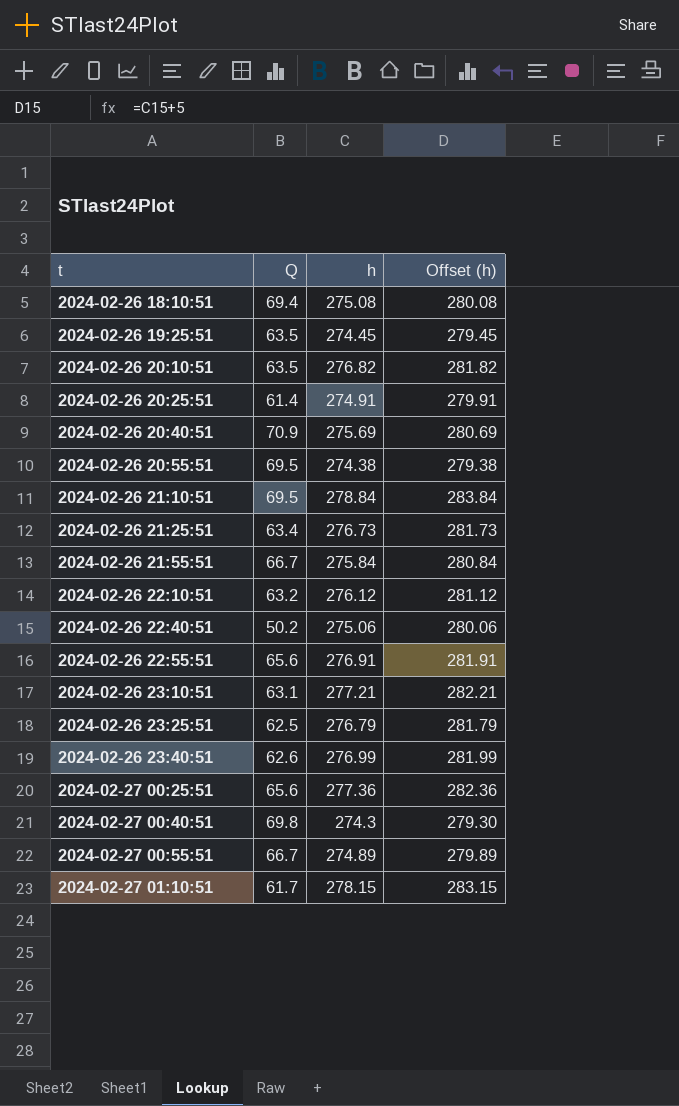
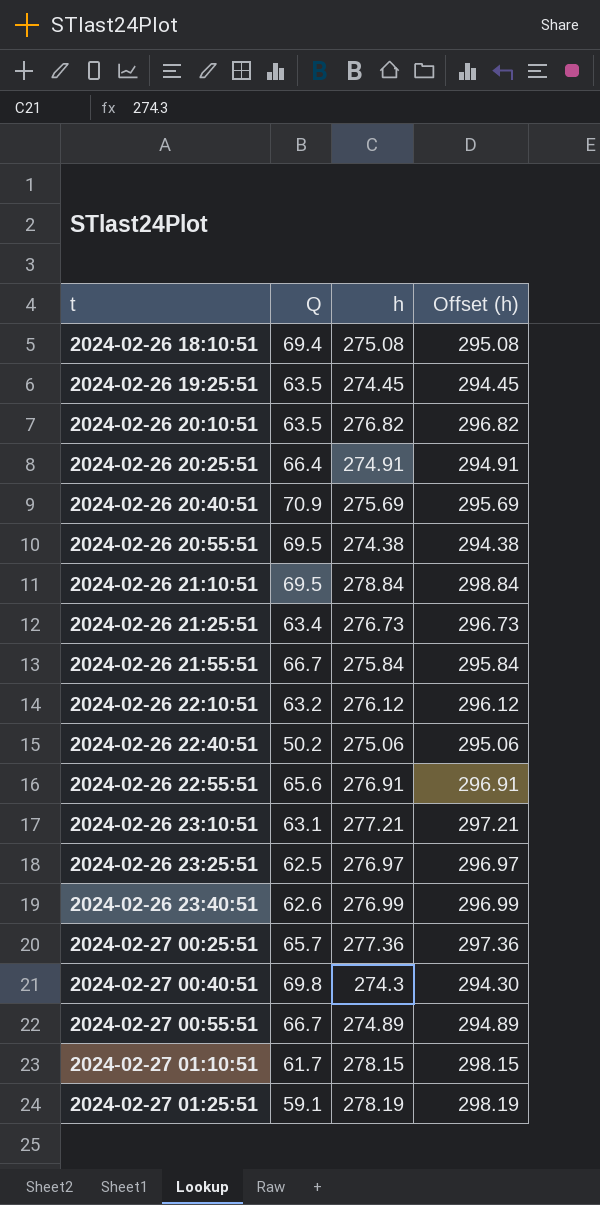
column Offset (h) | formula: [h] + 5 -> [h] + 20
2024-02-26 20:25:51 | Q: 61.4 -> 66.4
2024-02-26 23:25:51 | h: 276.79 -> 276.97
2024-02-27 00:25:51 | Q: 65.6 -> 65.7
row 2024-02-27 01:25:51: none -> 59.1 | 278.19 | 298.19

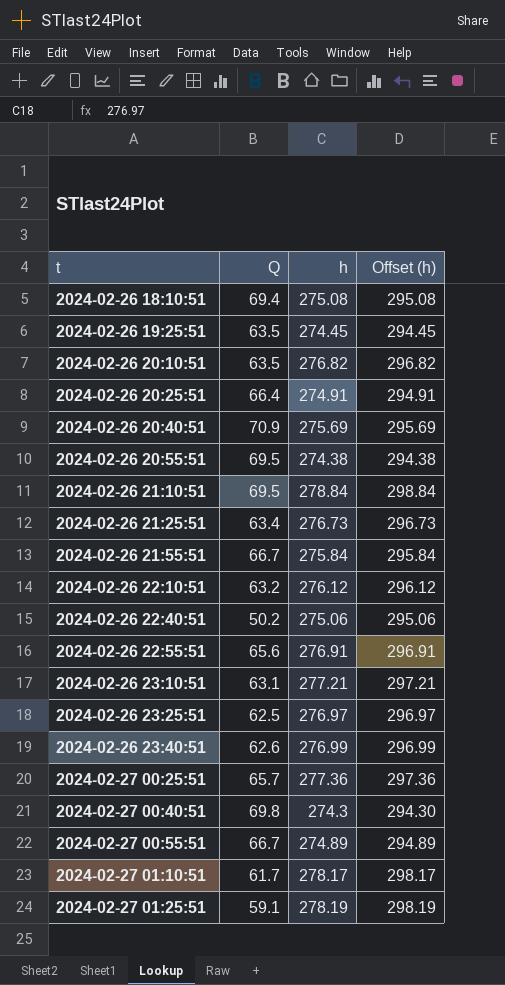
2024-02-27 01:10:51 | h: 278.15 -> 278.17
2024-02-27 01:10:51 | Offset (h): 298.15 -> 298.17

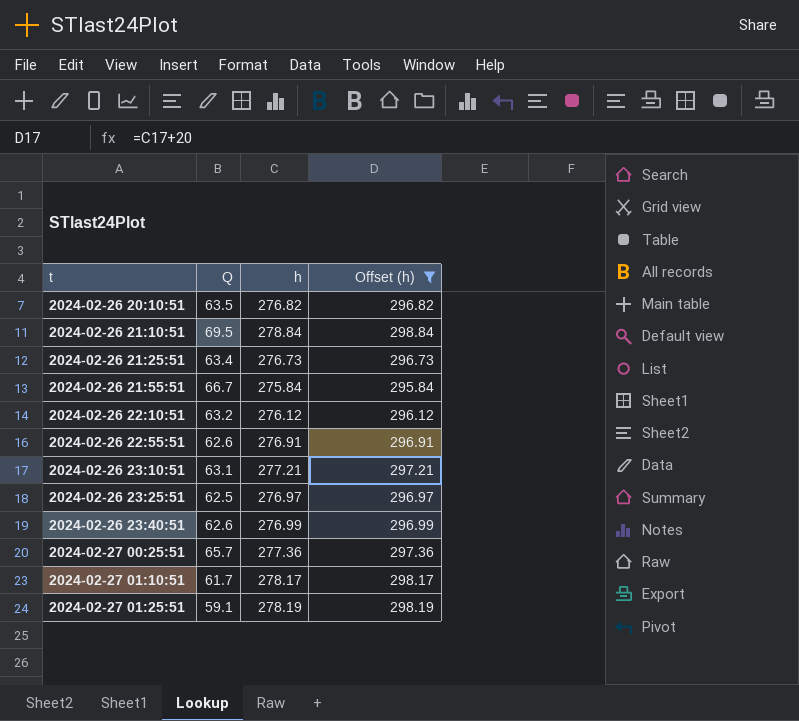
filter: none -> Offset (h) >= 295.84
2024-02-26 22:55:51 | Q: 65.6 -> 62.6

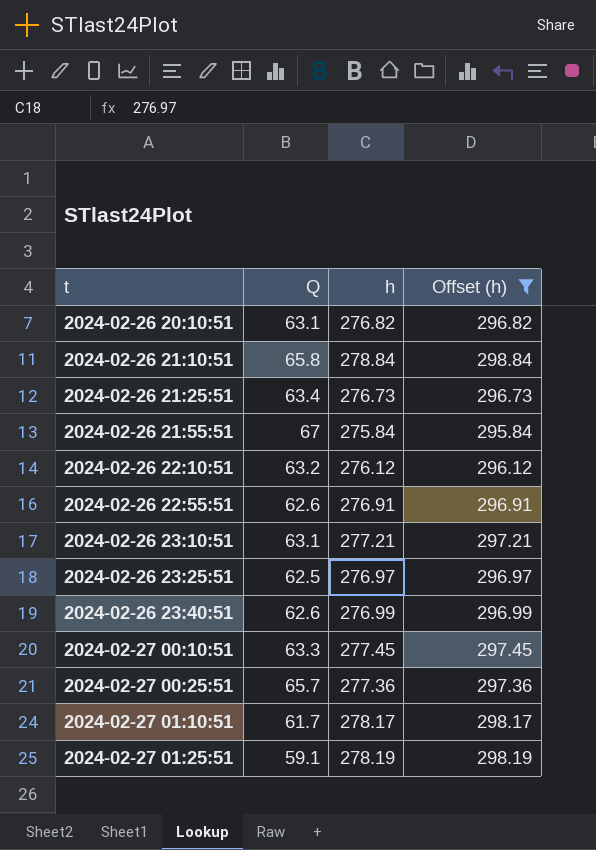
2024-02-26 20:10:51 | Q: 63.5 -> 63.1
2024-02-26 21:10:51 | Q: 69.5 -> 65.8
2024-02-26 21:55:51 | Q: 66.7 -> 67
row 2024-02-27 00:10:51: none -> 63.3 | 277.45 | 297.45

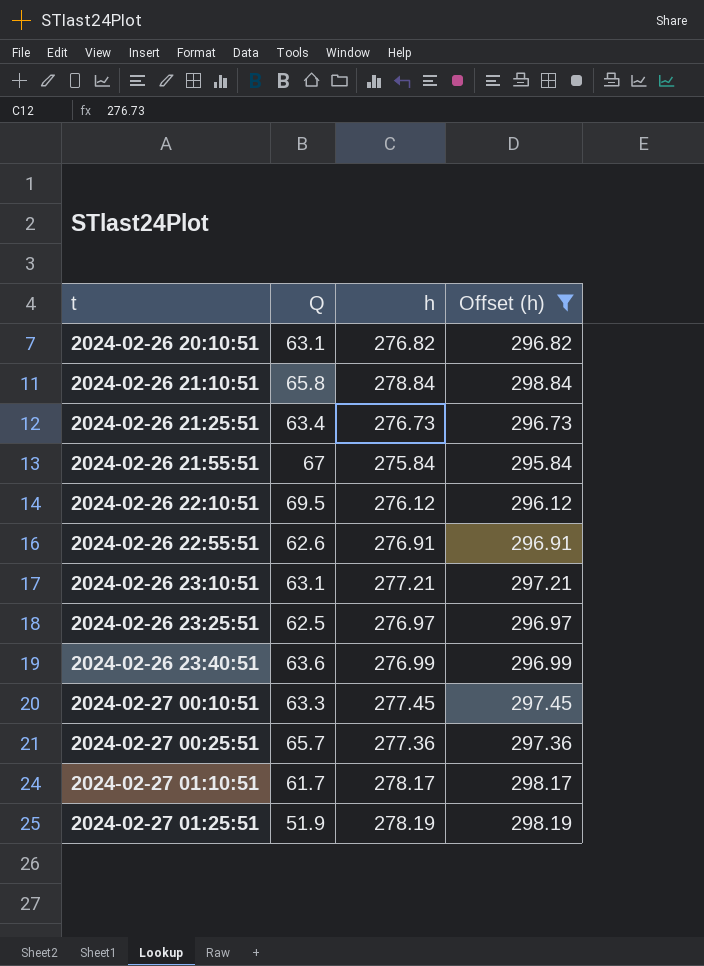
2024-02-26 22:10:51 | Q: 63.2 -> 69.5
2024-02-26 23:40:51 | Q: 62.6 -> 63.6
2024-02-27 01:25:51 | Q: 59.1 -> 51.9

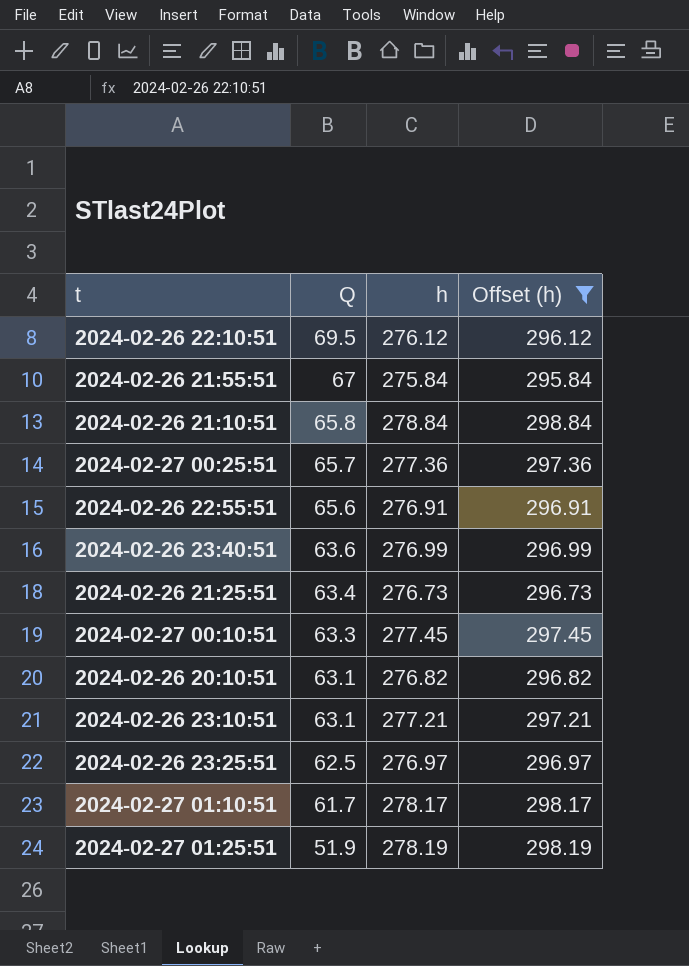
row order: t ascending -> Q descending
2024-02-26 22:55:51 | Q: 62.6 -> 65.6

